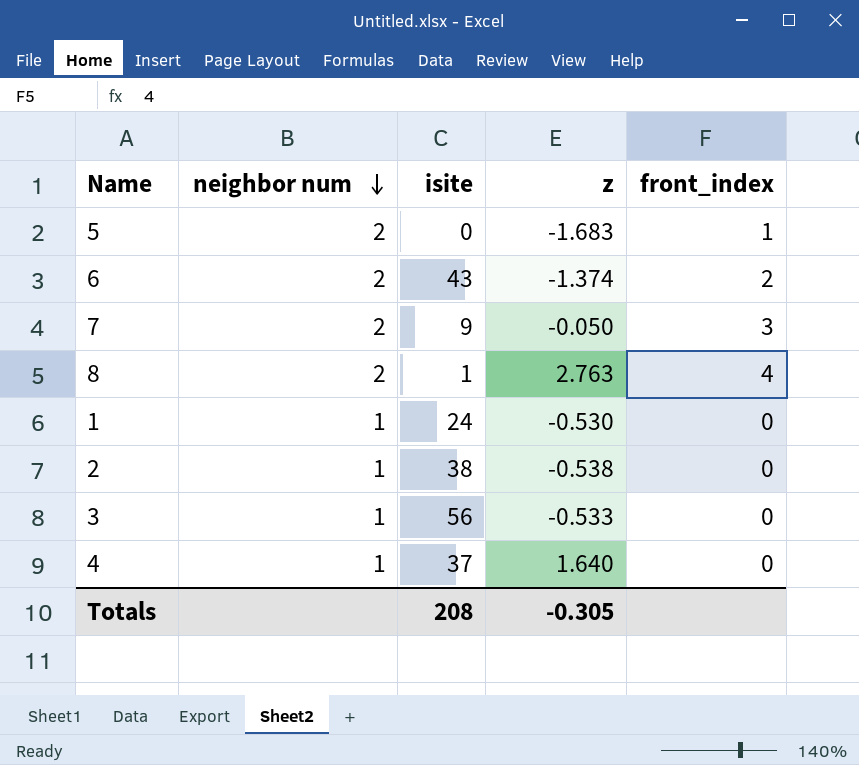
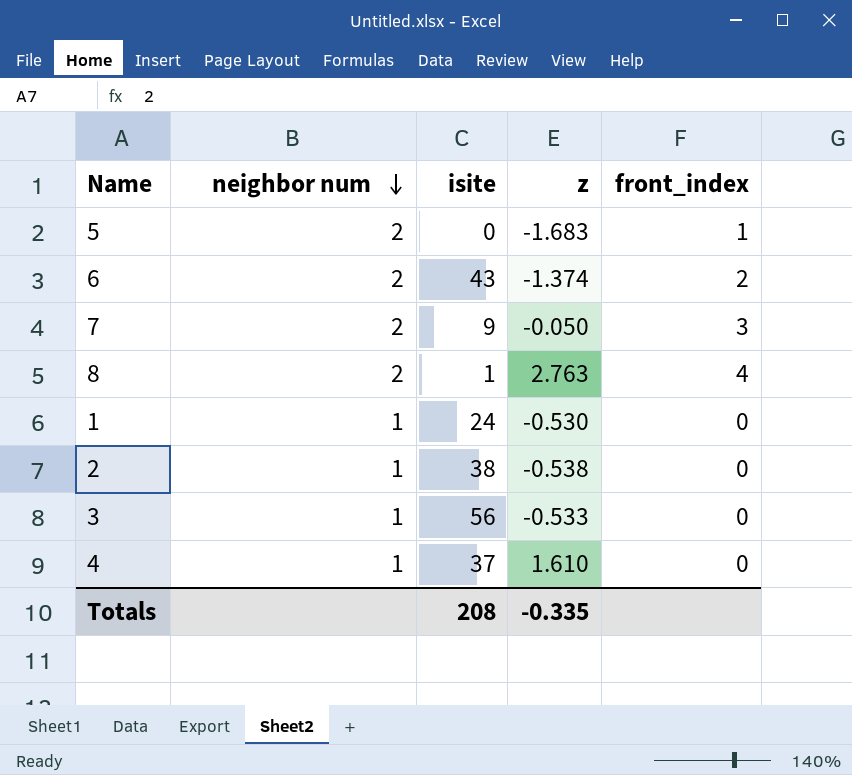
4 | z: 1.640 -> 1.610
Totals | z: -0.305 -> -0.335

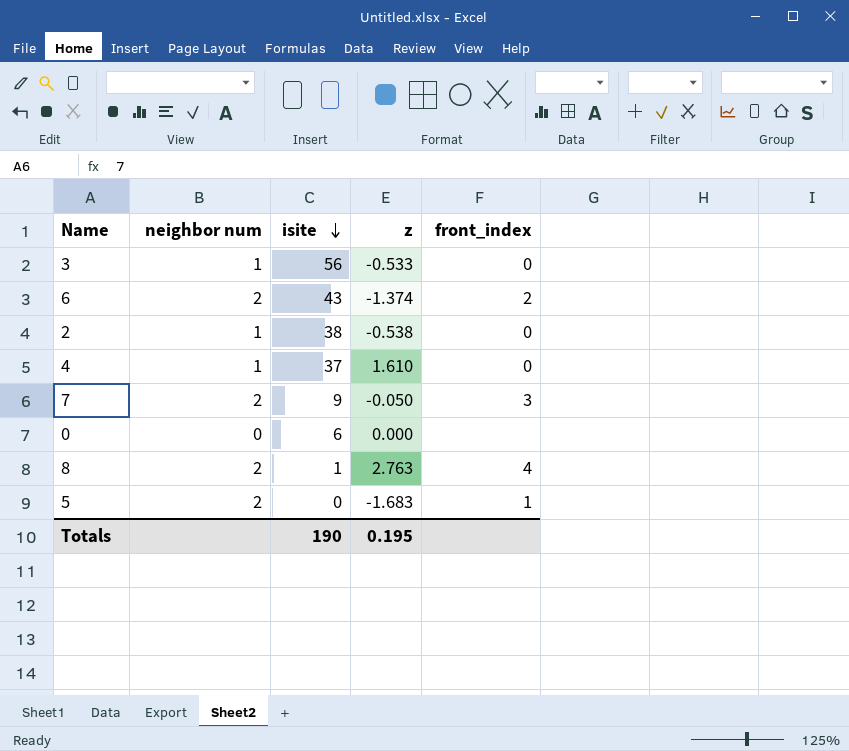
row order: neighbor num descending -> isite descending
row 1: 1 | 24 | -0.530 | 0 -> none
row 0: none -> 0 | 6 | 0.000 | none
Totals | isite: 208 -> 190
Totals | z: -0.335 -> 0.195

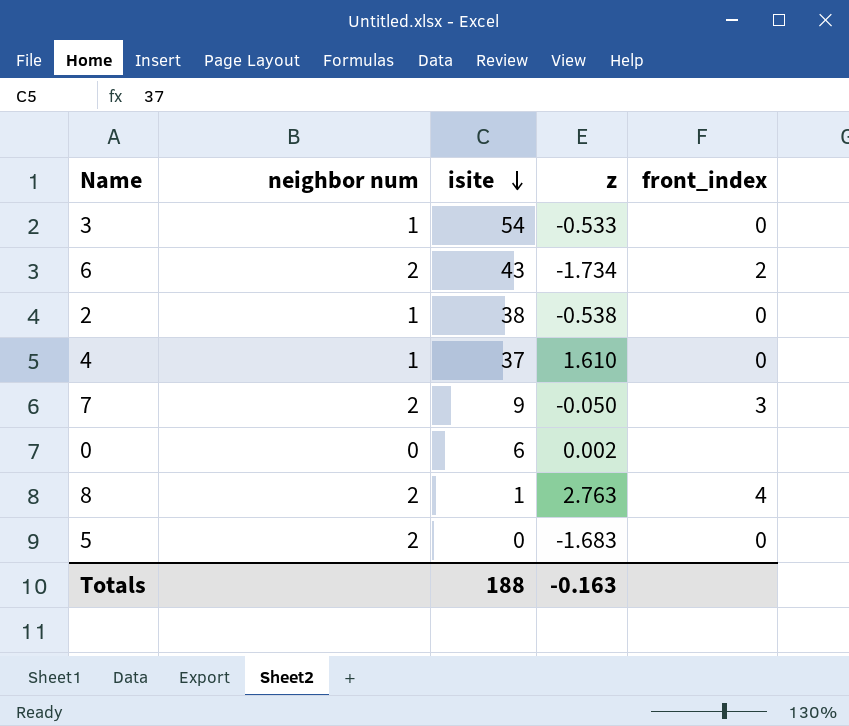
3 | isite: 56 -> 54
6 | z: -1.374 -> -1.734
0 | z: 0.000 -> 0.002
5 | front_index: 1 -> 0
Totals | isite: 190 -> 188
Totals | z: 0.195 -> -0.163

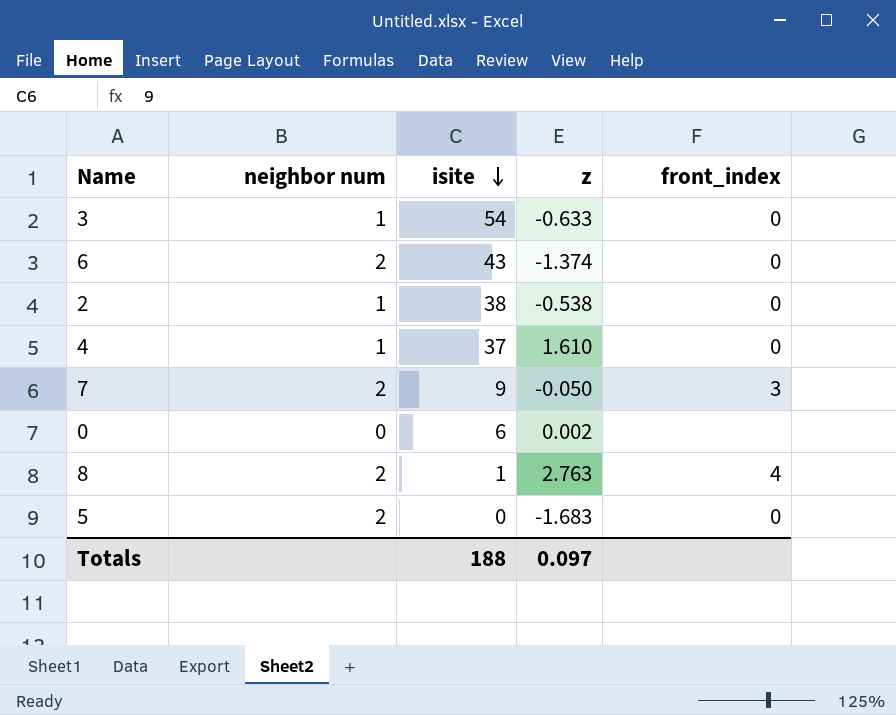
3 | z: -0.533 -> -0.633
6 | z: -1.734 -> -1.374
6 | front_index: 2 -> 0
Totals | z: -0.163 -> 0.097

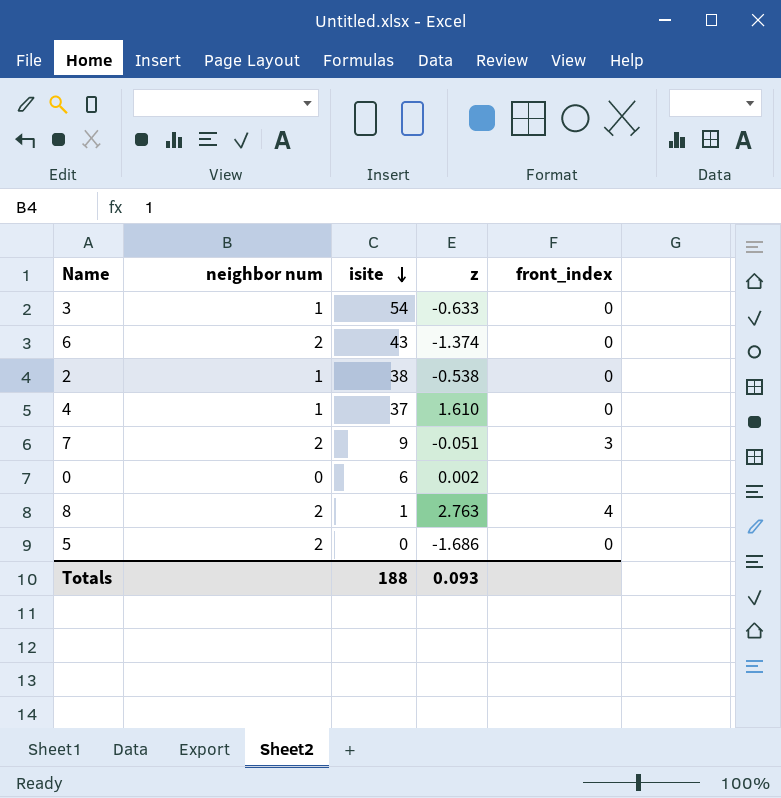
7 | z: -0.050 -> -0.051
5 | z: -1.683 -> -1.686
Totals | z: 0.097 -> 0.093

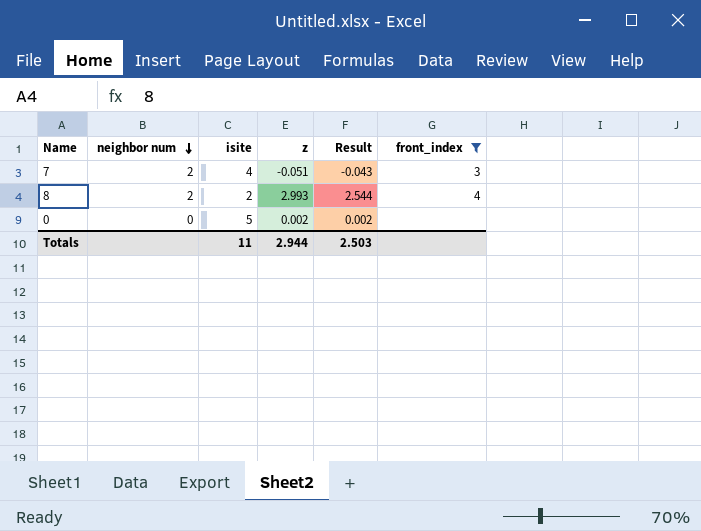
filter: none -> front_index != 0
row order: isite descending -> neighbor num descending
column Result | formula: none -> [z] * 0.85
7 | isite: 9 -> 4
8 | isite: 1 -> 2
8 | z: 2.763 -> 2.993
0 | isite: 6 -> 5
Totals | isite: 188 -> 11
Totals | z: 0.093 -> 2.944

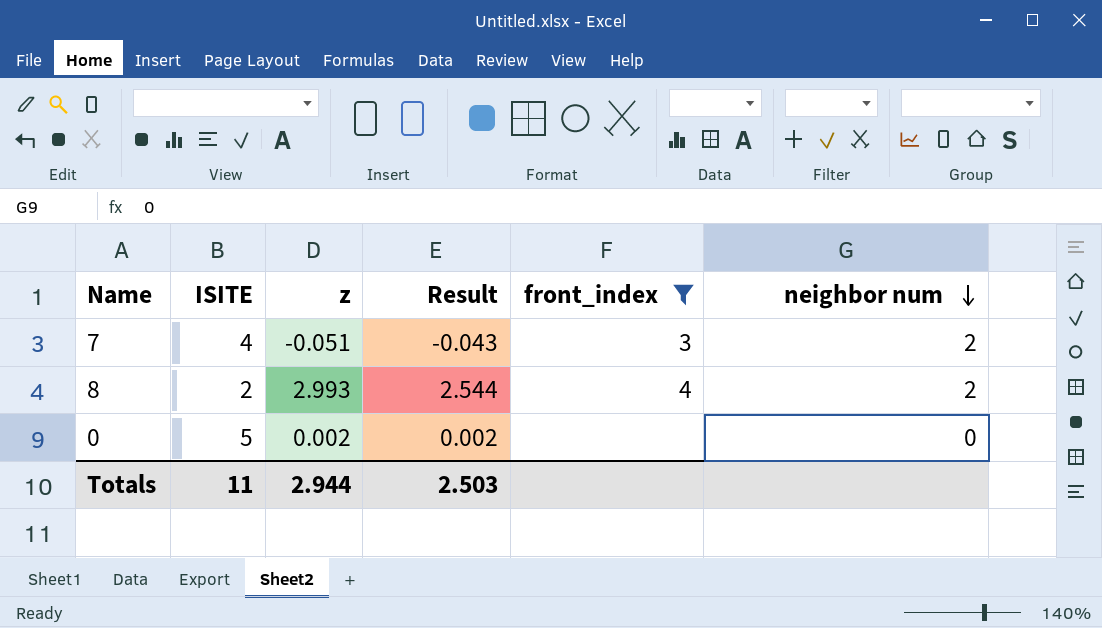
column name: isite -> ISITE
column neighbor num | position: 2 -> 6

